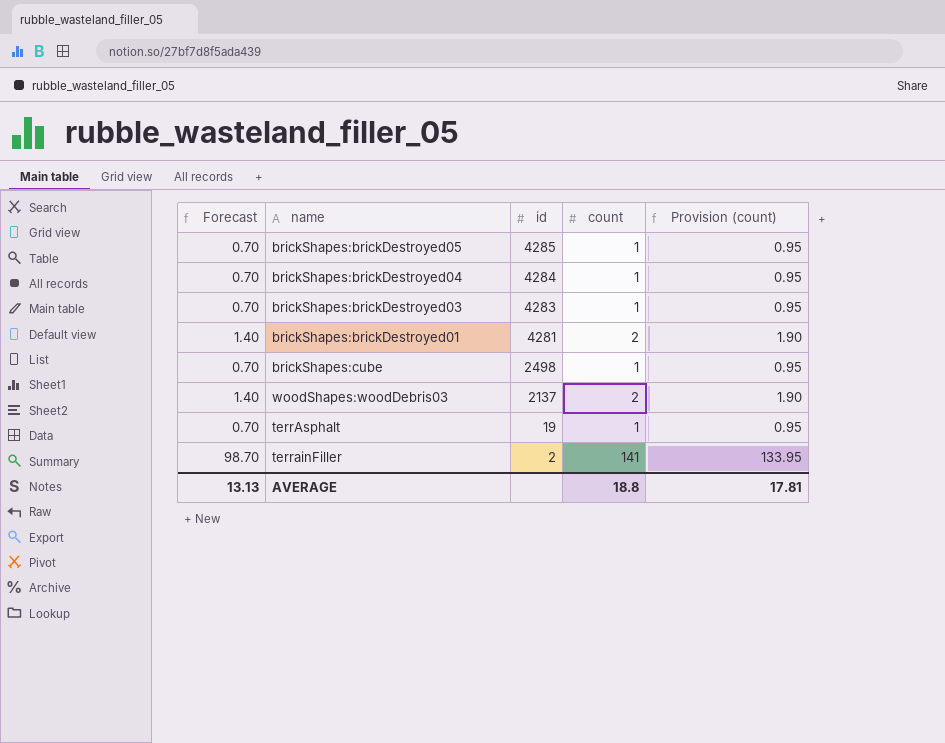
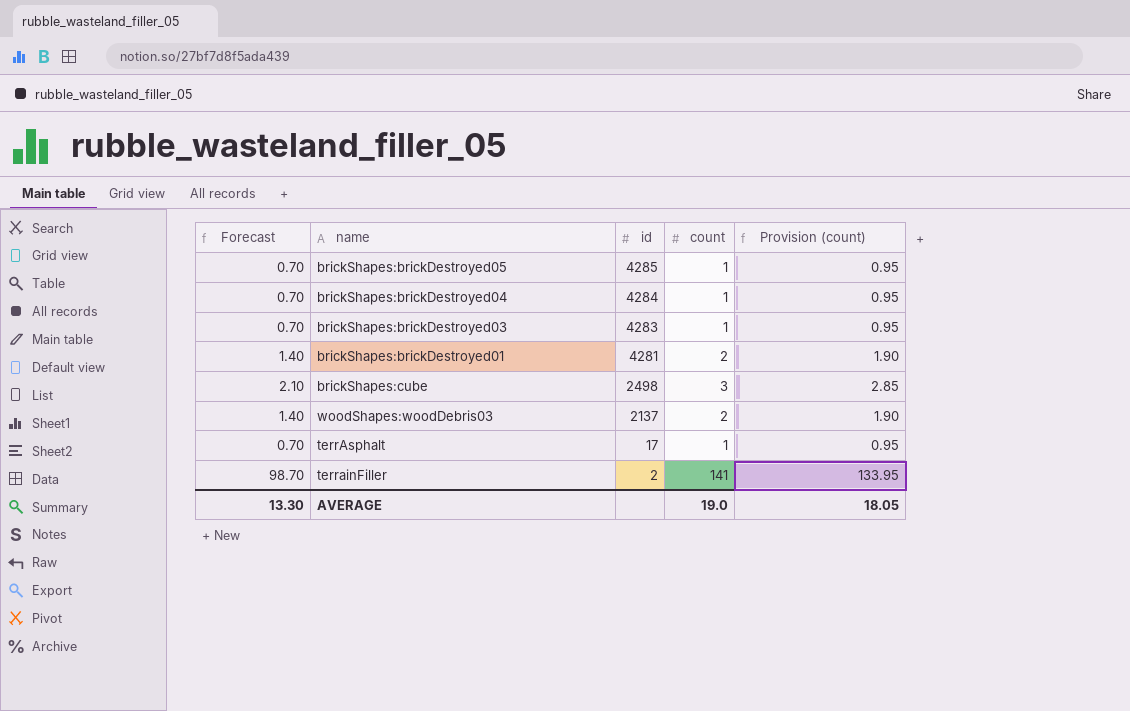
brickShapes:cube | Forecast: 0.70 -> 2.10
brickShapes:cube | count: 1 -> 3
brickShapes:cube | Provision (count): 0.95 -> 2.85
terrAsphalt | id: 19 -> 17
AVERAGE | Forecast: 13.13 -> 13.30
AVERAGE | count: 18.8 -> 19.0
AVERAGE | Provision (count): 17.81 -> 18.05

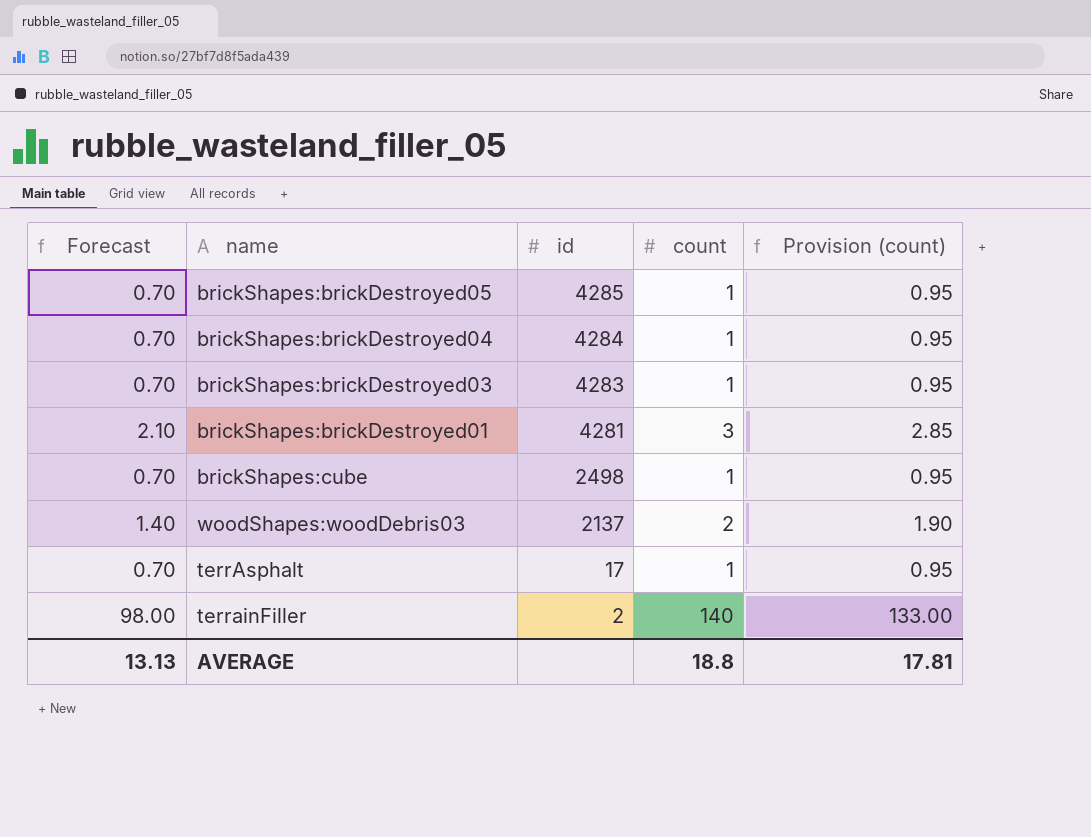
brickShapes:brickDestroyed01 | Forecast: 1.40 -> 2.10
brickShapes:brickDestroyed01 | count: 2 -> 3
brickShapes:brickDestroyed01 | Provision (count): 1.90 -> 2.85
brickShapes:cube | Forecast: 2.10 -> 0.70
brickShapes:cube | count: 3 -> 1
brickShapes:cube | Provision (count): 2.85 -> 0.95
terrainFiller | Forecast: 98.70 -> 98.00
terrainFiller | count: 141 -> 140
terrainFiller | Provision (count): 133.95 -> 133.00
AVERAGE | Forecast: 13.30 -> 13.13
AVERAGE | count: 19.0 -> 18.8
AVERAGE | Provision (count): 18.05 -> 17.81

